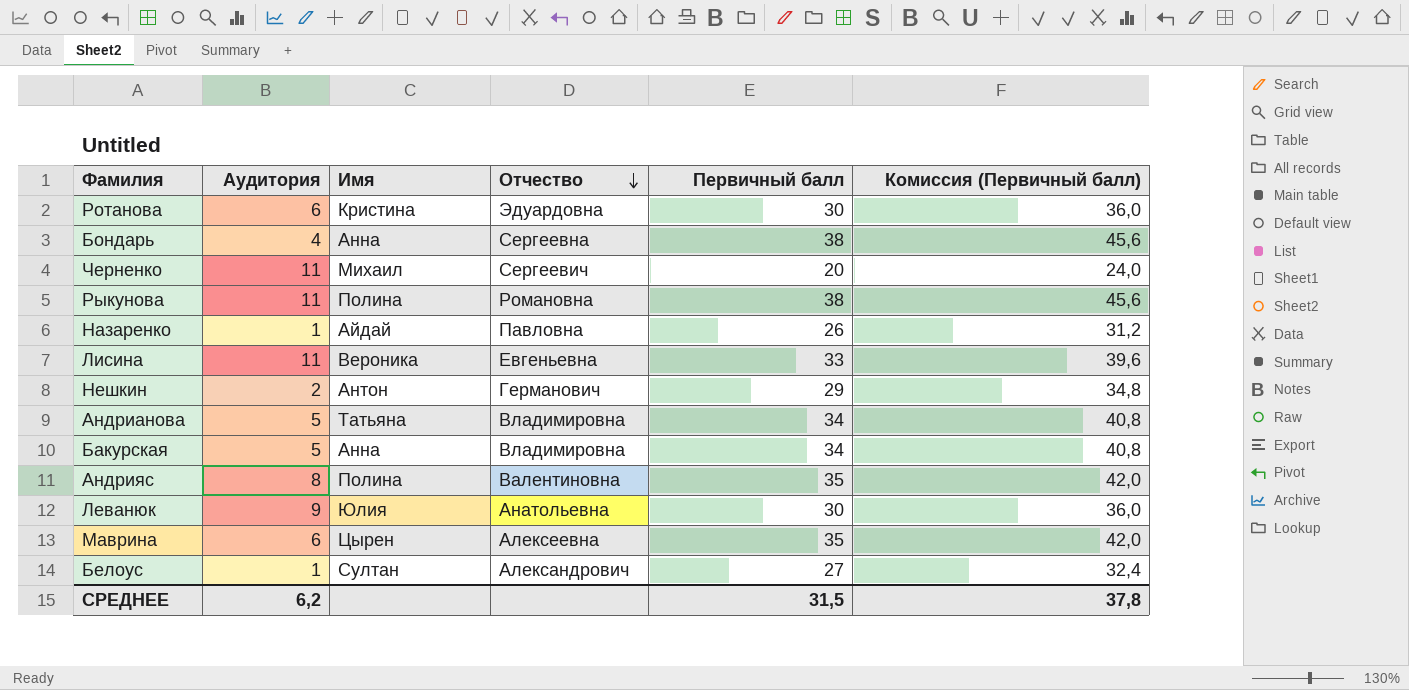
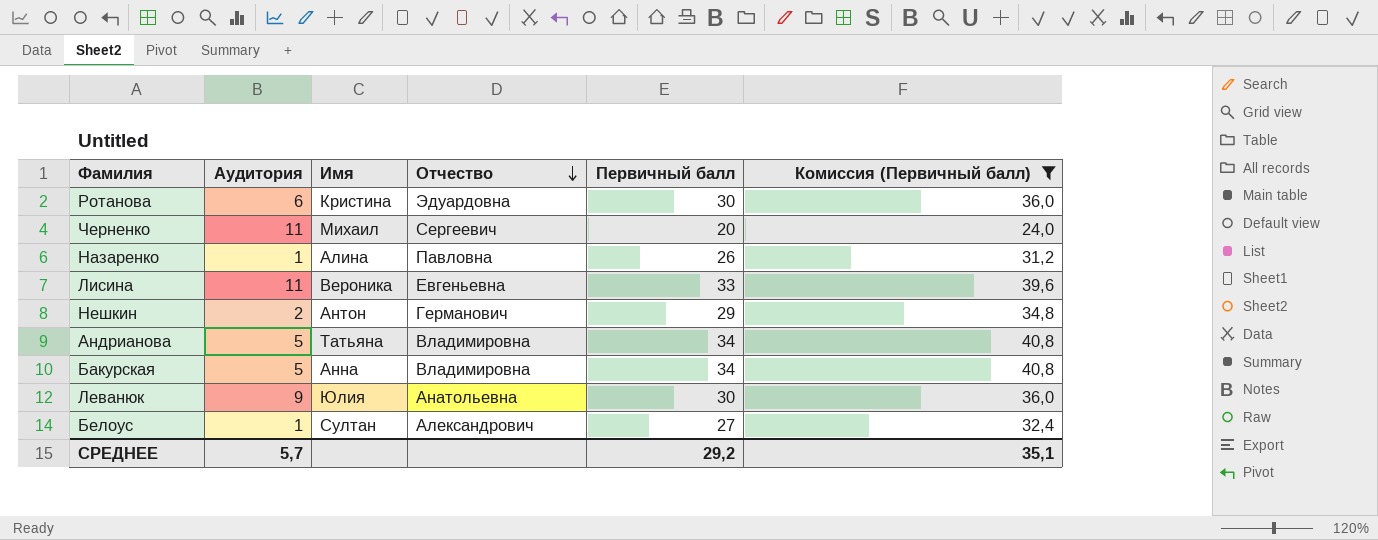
filter: none -> Комиссия (Первичный балл) <= 40,8
Назаренко | Имя: Айдай -> Алина
СРЕДНЕЕ | Аудитория: 6,2 -> 5,7
СРЕДНЕЕ | Первичный балл: 31,5 -> 29,2
СРЕДНЕЕ | Комиссия (Первичный балл): 37,8 -> 35,1

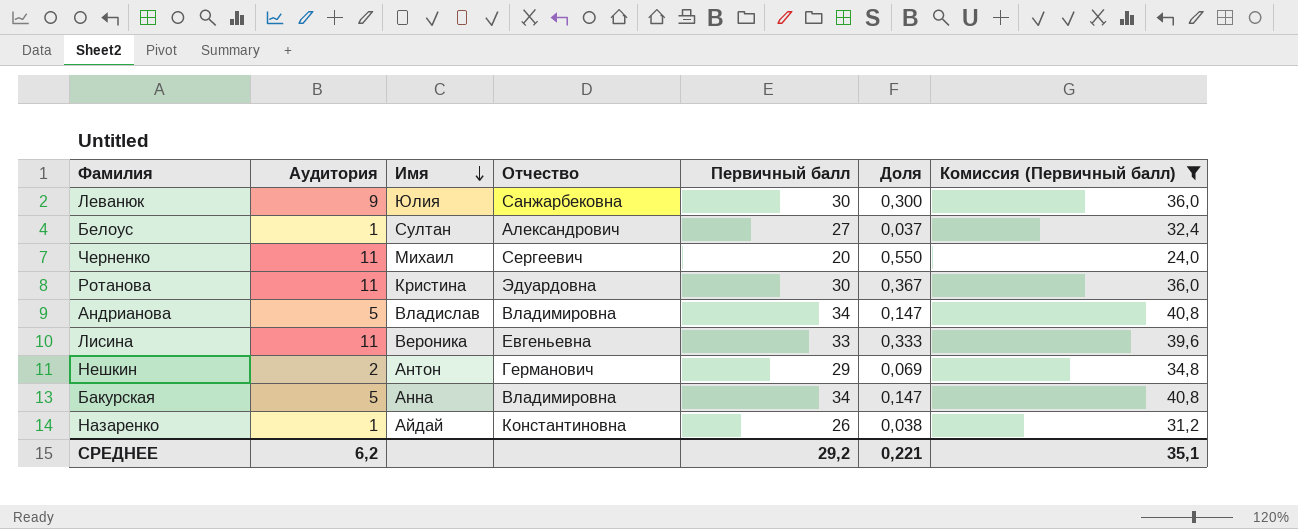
row order: Отчество descending -> Имя descending
column Доля | formula: none -> [Аудитория] / [Первичный балл]
Леванюк | Отчество: Анатольевна -> Санжарбековна
Ротанова | Аудитория: 6 -> 11
Андрианова | Имя: Татьяна -> Владислав
Назаренко | Имя: Алина -> Айдай
Назаренко | Отчество: Павловна -> Константиновна
СРЕДНЕЕ | Аудитория: 5,7 -> 6,2

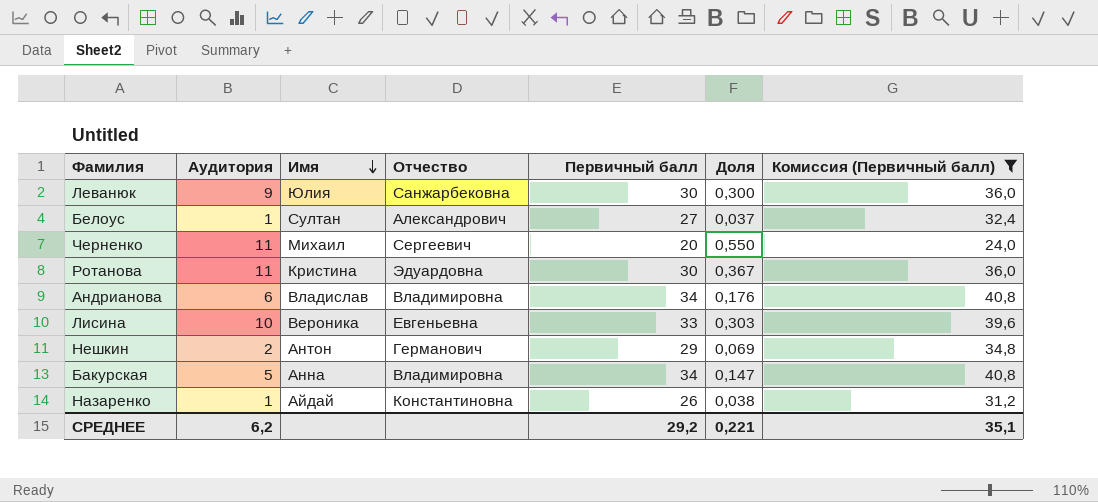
Андрианова | Аудитория: 5 -> 6
Андрианова | Доля: 0,147 -> 0,176
Лисина | Аудитория: 11 -> 10
Лисина | Доля: 0,333 -> 0,303

